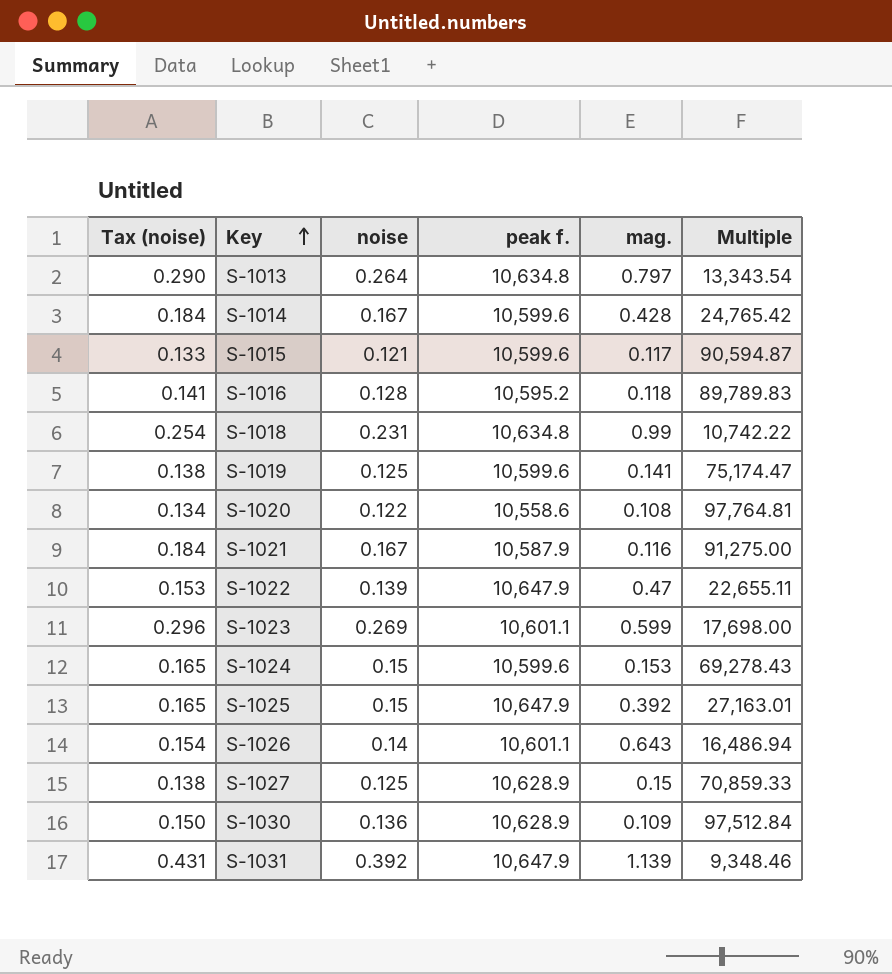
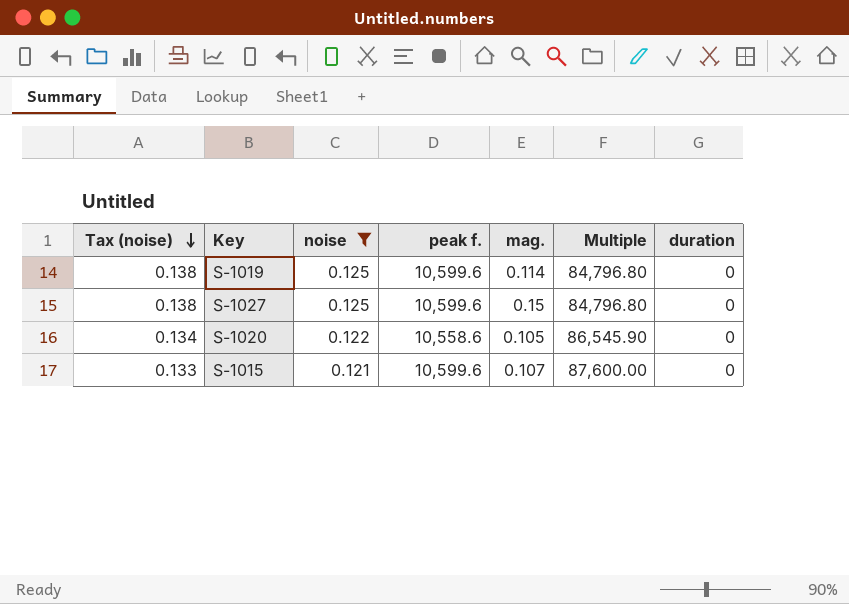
filter: none -> noise <= 0.125
row order: Key ascending -> Tax (noise) descending
column Multiple | formula: [peak f.] / [mag.] -> [peak f.] / [noise]
column duration | position: none -> 7
S-1019 | mag.: 0.141 -> 0.114
S-1027 | peak f.: 10,628.9 -> 10,599.6
S-1020 | mag.: 0.108 -> 0.105
S-1015 | mag.: 0.117 -> 0.107

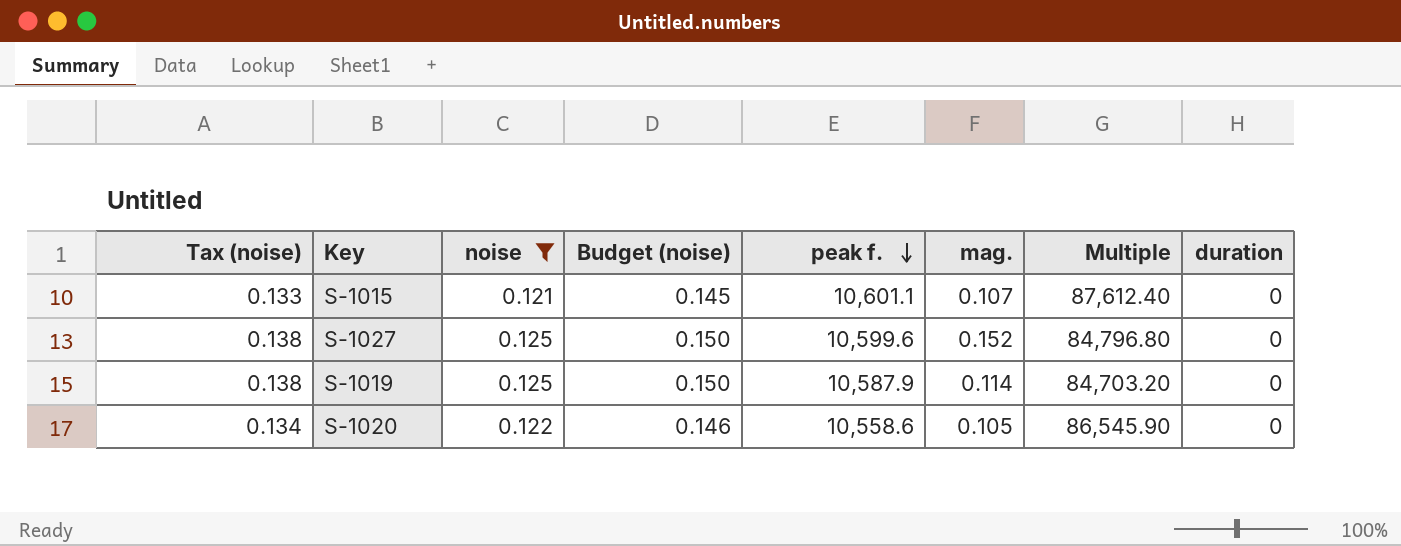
row order: Tax (noise) descending -> peak f. descending
column Budget (noise) | formula: none -> [noise] * 1.2
S-1015 | peak f.: 10,599.6 -> 10,601.1
S-1015 | Multiple: 87,600.00 -> 87,612.40
S-1027 | mag.: 0.15 -> 0.152
S-1019 | peak f.: 10,599.6 -> 10,587.9
S-1019 | Multiple: 84,796.80 -> 84,703.20

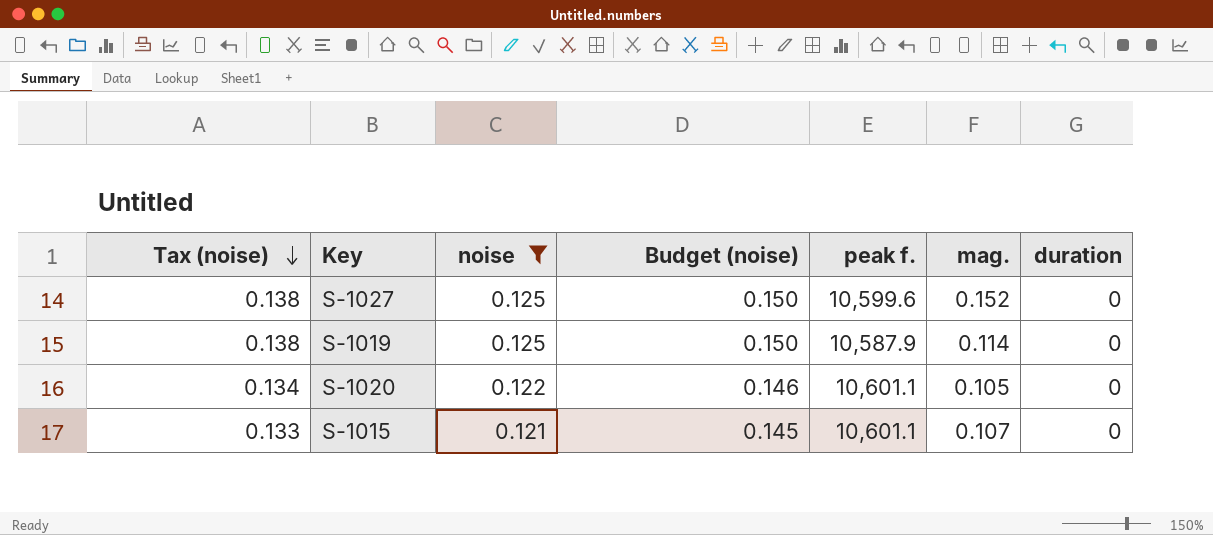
row order: peak f. descending -> Tax (noise) descending
column Multiple | formula: [peak f.] / [noise] -> none
S-1020 | peak f.: 10,558.6 -> 10,601.1

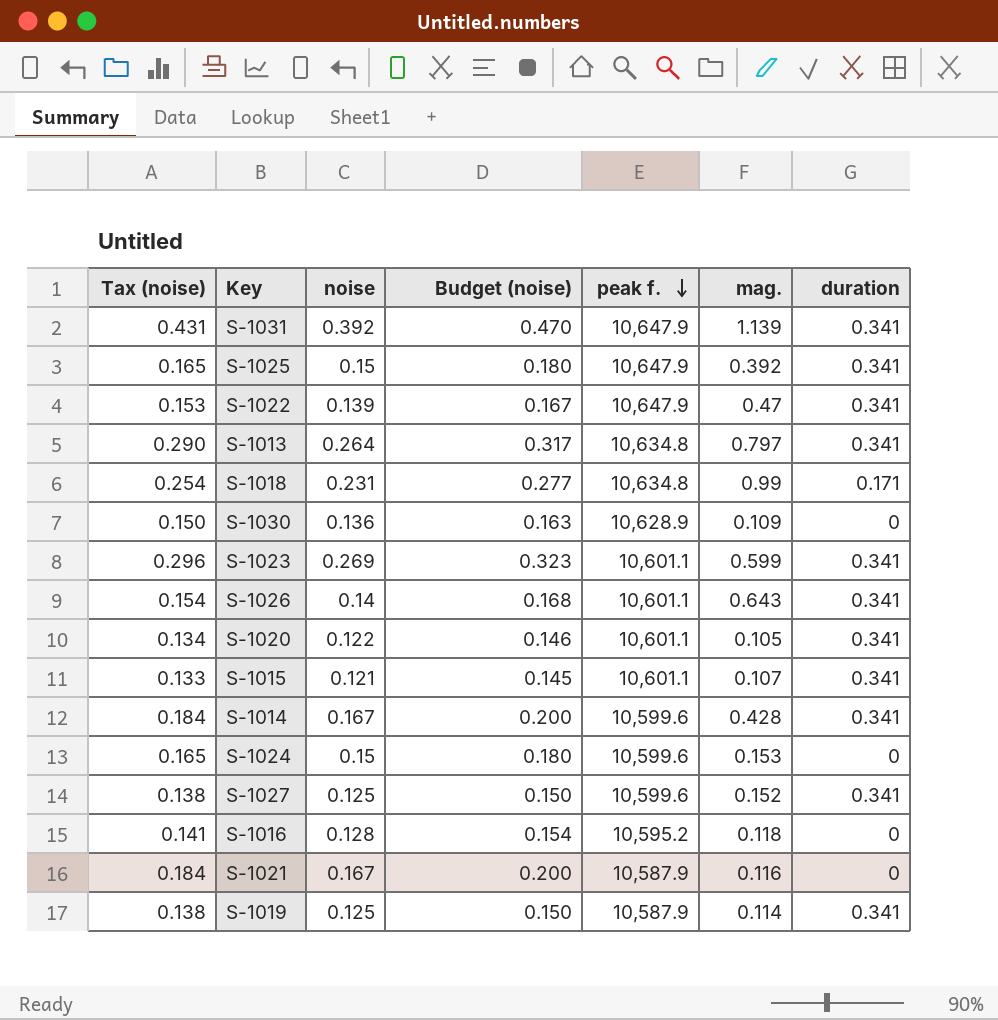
filter: noise <= 0.125 -> none
row order: Tax (noise) descending -> peak f. descending
S-1020 | duration: 0 -> 0.341
S-1015 | duration: 0 -> 0.341
S-1027 | duration: 0 -> 0.341
S-1019 | duration: 0 -> 0.341

